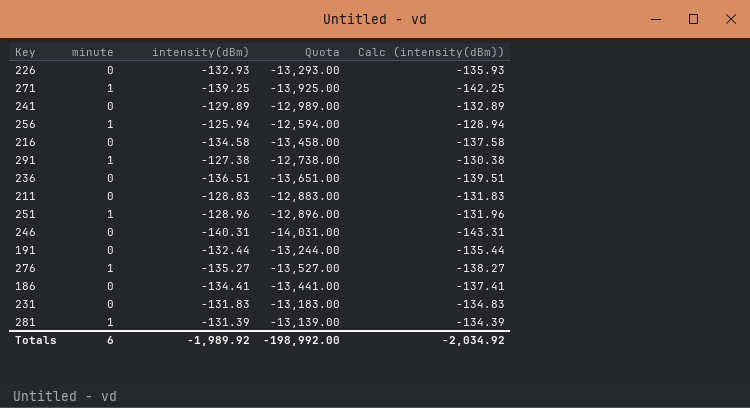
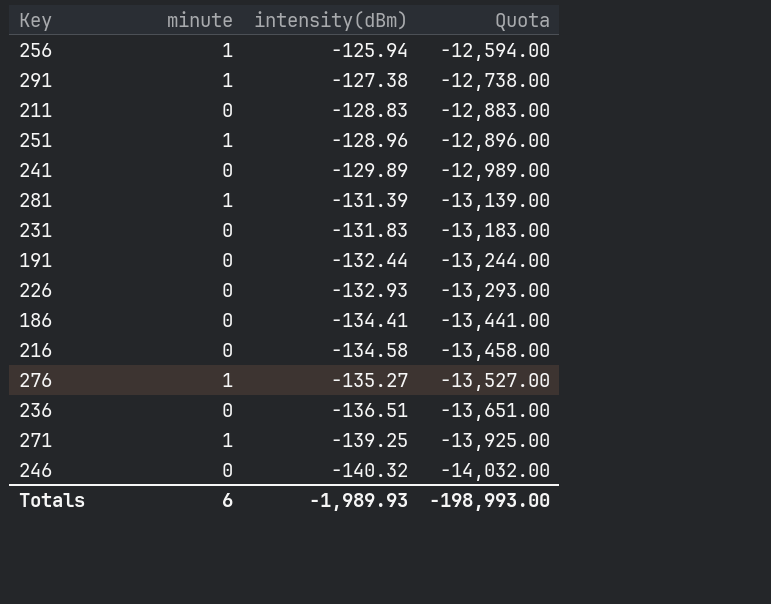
row order: none -> intensity(dBm) descending
column Calc (intensity(dBm)) | formula: [intensity(dBm)] - 3 -> none
246 | intensity(dBm): -140.31 -> -140.32
246 | Quota: -14,031.00 -> -14,032.00
Totals | intensity(dBm): -1,989.92 -> -1,989.93
Totals | Quota: -198,992.00 -> -198,993.00

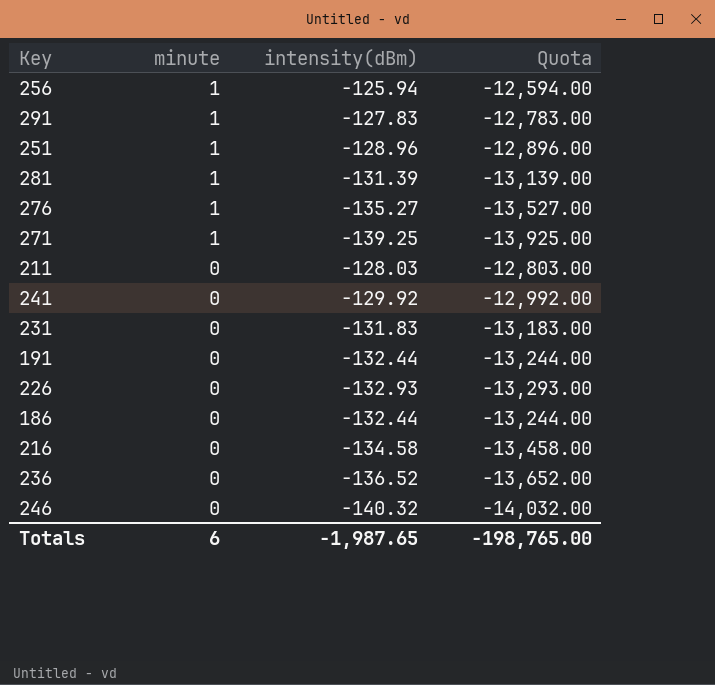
row order: intensity(dBm) descending -> minute descending
291 | intensity(dBm): -127.38 -> -127.83
291 | Quota: -12,738.00 -> -12,783.00
211 | intensity(dBm): -128.83 -> -128.03
211 | Quota: -12,883.00 -> -12,803.00
241 | intensity(dBm): -129.89 -> -129.92
241 | Quota: -12,989.00 -> -12,992.00
186 | intensity(dBm): -134.41 -> -132.44
186 | Quota: -13,441.00 -> -13,244.00
236 | intensity(dBm): -136.51 -> -136.52
236 | Quota: -13,651.00 -> -13,652.00
Totals | intensity(dBm): -1,989.93 -> -1,987.65
Totals | Quota: -198,993.00 -> -198,765.00

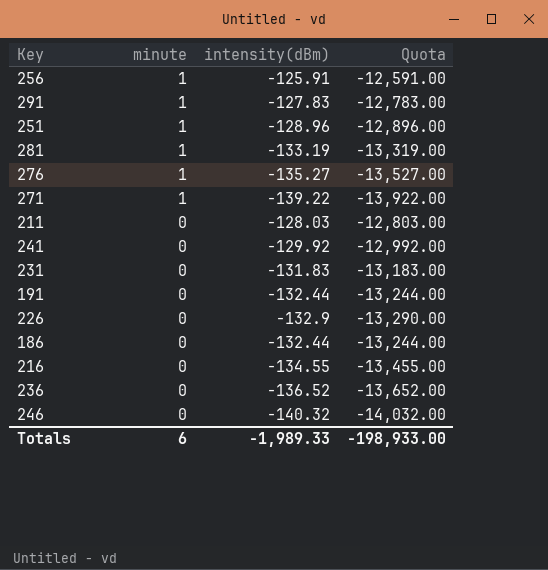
256 | intensity(dBm): -125.94 -> -125.91
256 | Quota: -12,594.00 -> -12,591.00
281 | intensity(dBm): -131.39 -> -133.19
281 | Quota: -13,139.00 -> -13,319.00
271 | intensity(dBm): -139.25 -> -139.22
271 | Quota: -13,925.00 -> -13,922.00
226 | intensity(dBm): -132.93 -> -132.9
226 | Quota: -13,293.00 -> -13,290.00
216 | intensity(dBm): -134.58 -> -134.55
216 | Quota: -13,458.00 -> -13,455.00
Totals | intensity(dBm): -1,987.65 -> -1,989.33
Totals | Quota: -198,765.00 -> -198,933.00

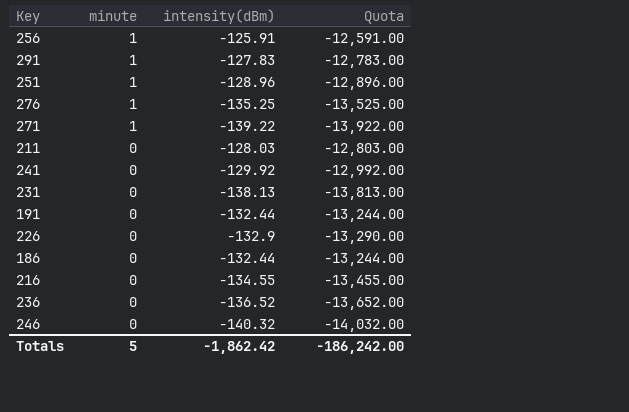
row 281: 1 | -133.19 | -13,319.00 -> none
276 | intensity(dBm): -135.27 -> -135.25
276 | Quota: -13,527.00 -> -13,525.00
231 | intensity(dBm): -131.83 -> -138.13
231 | Quota: -13,183.00 -> -13,813.00
Totals | minute: 6 -> 5
Totals | intensity(dBm): -1,989.33 -> -1,862.42
Totals | Quota: -198,933.00 -> -186,242.00

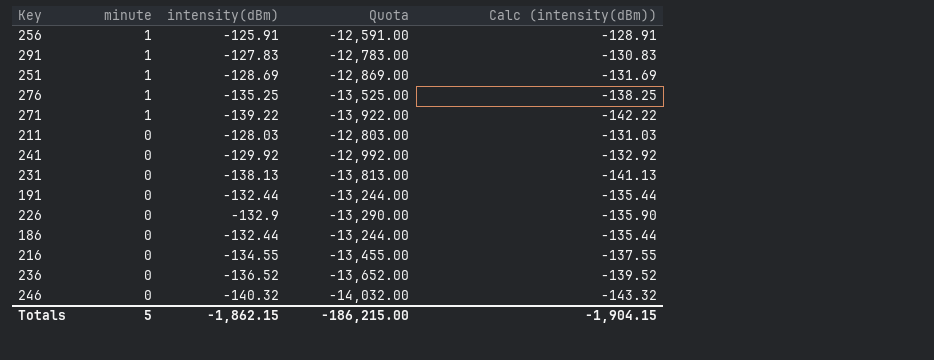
column Calc (intensity(dBm)) | formula: none -> [intensity(dBm)] - 3
251 | intensity(dBm): -128.96 -> -128.69
251 | Quota: -12,896.00 -> -12,869.00
Totals | intensity(dBm): -1,862.42 -> -1,862.15
Totals | Quota: -186,242.00 -> -186,215.00

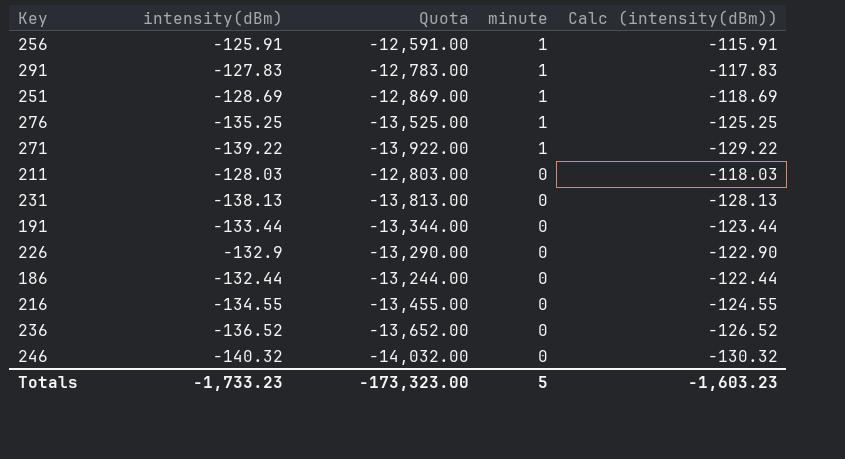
column minute | position: 2 -> 4
column Calc (intensity(dBm)) | formula: [intensity(dBm)] - 3 -> [intensity(dBm)] + 10
row 241: 0 | -129.92 | -12,992.00 | -132.92 -> none
191 | intensity(dBm): -132.44 -> -133.44
191 | Quota: -13,244.00 -> -13,344.00
Totals | intensity(dBm): -1,862.15 -> -1,733.23
Totals | Quota: -186,215.00 -> -173,323.00
Totals | Calc (intensity(dBm)): -1,904.15 -> -1,603.23

